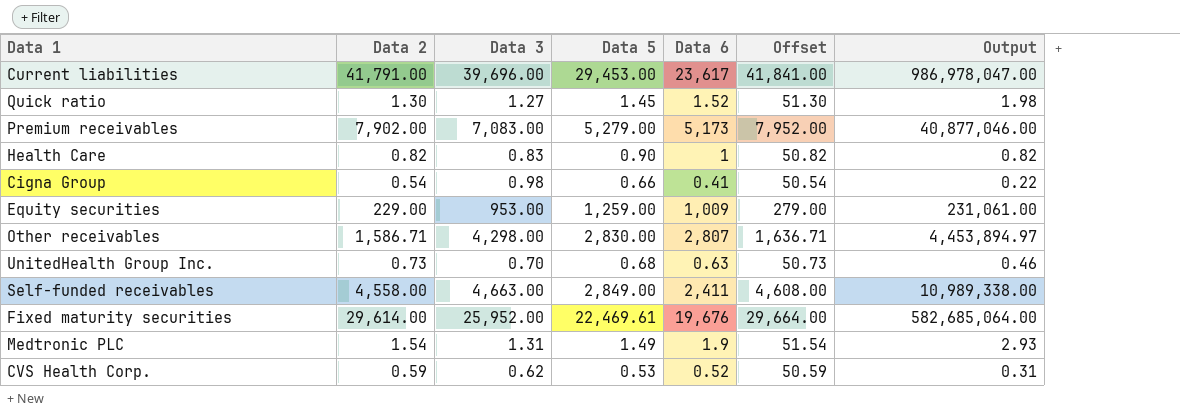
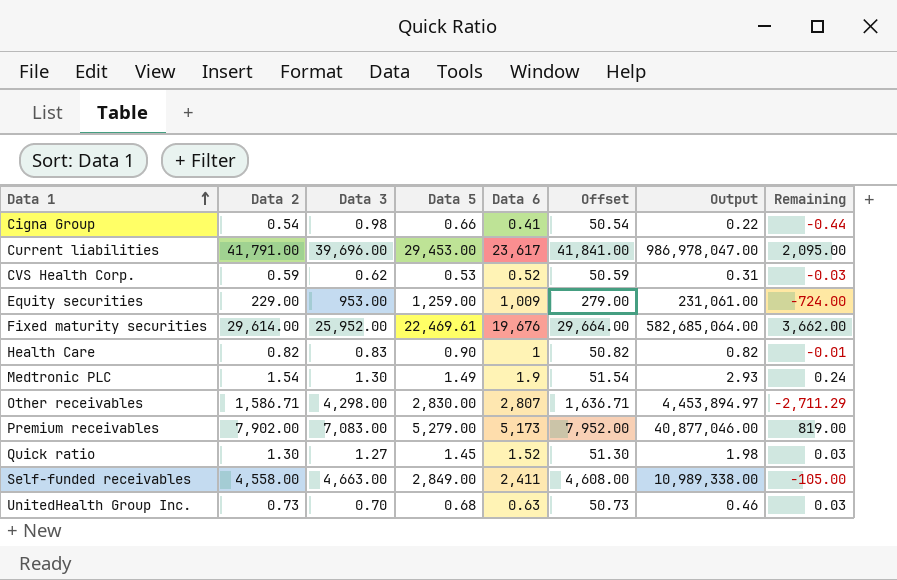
row order: none -> Data 1 ascending
column Remaining | formula: none -> [Data 2] - [Data 3]
Medtronic PLC | Data 3: 1.31 -> 1.30

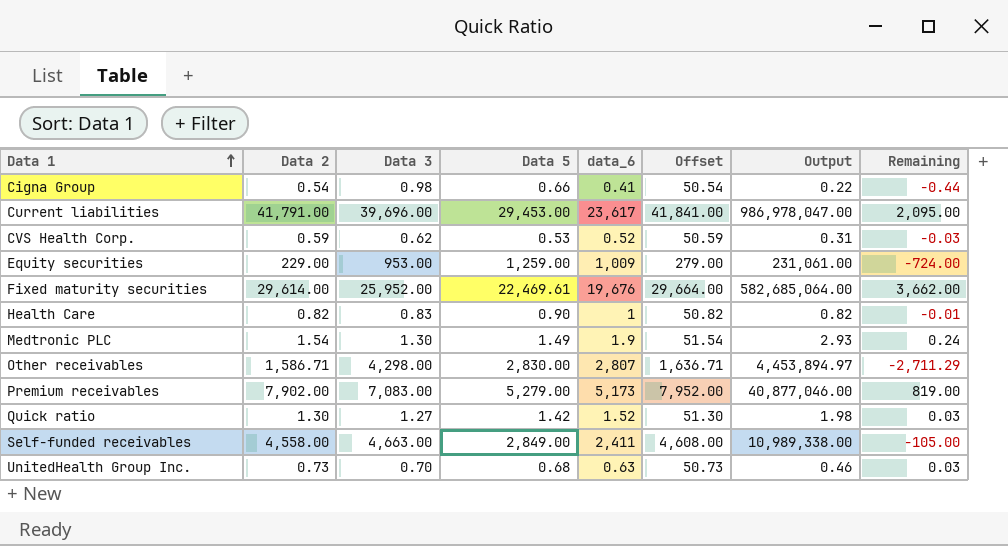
column name: Data 6 -> data_6
Quick ratio | Data 5: 1.45 -> 1.42

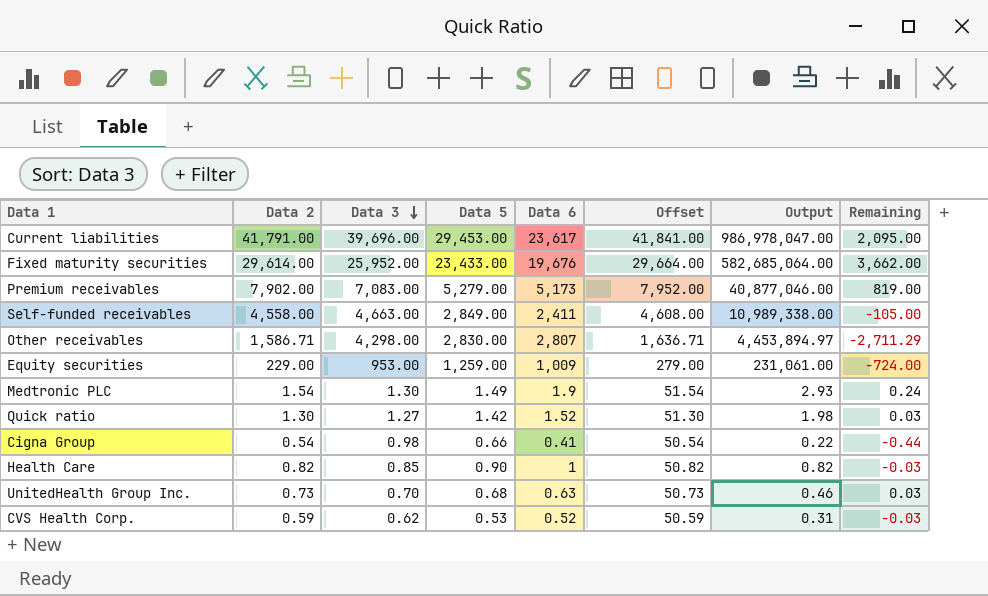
row order: Data 1 ascending -> Data 3 descending
column name: data_6 -> Data 6
Fixed maturity securities | Data 5: 22,469.61 -> 23,433.00
Health Care | Data 3: 0.83 -> 0.85
Health Care | Remaining: -0.01 -> -0.03

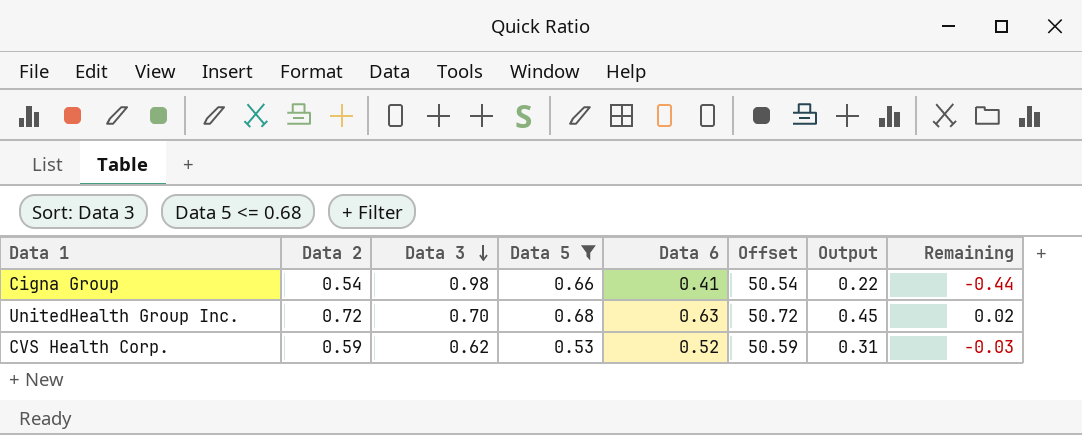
filter: none -> Data 5 <= 0.68
UnitedHealth Group Inc. | Data 2: 0.73 -> 0.72
UnitedHealth Group Inc. | Offset: 50.73 -> 50.72
UnitedHealth Group Inc. | Output: 0.46 -> 0.45
UnitedHealth Group Inc. | Remaining: 0.03 -> 0.02

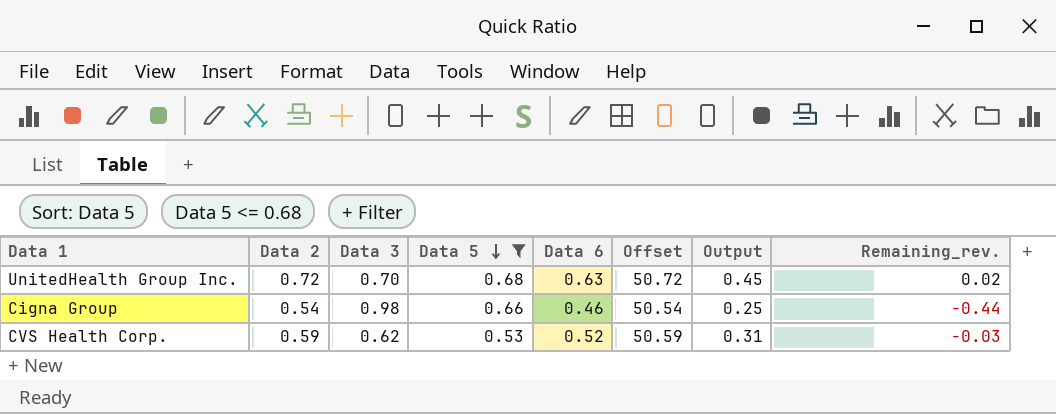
row order: Data 3 descending -> Data 5 descending
column name: Remaining -> Remaining_rev.
Cigna Group | Data 6: 0.41 -> 0.46
Cigna Group | Output: 0.22 -> 0.25

